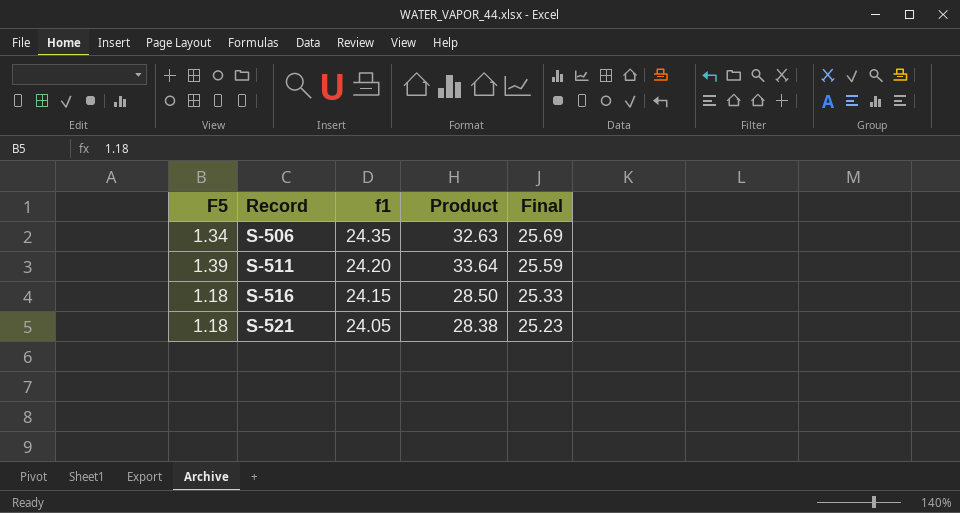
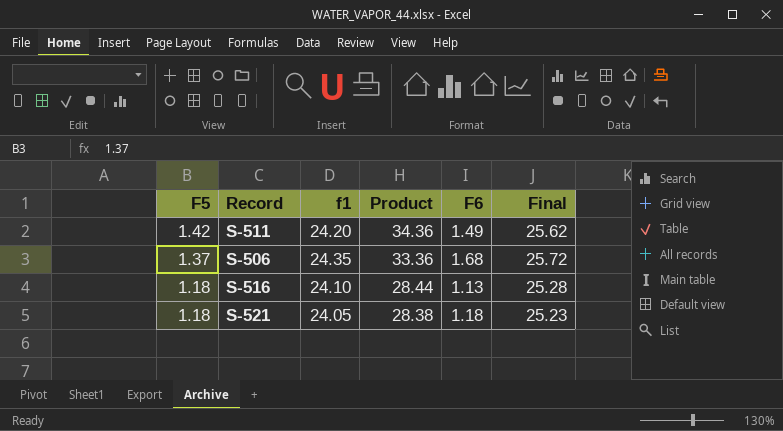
row order: Record ascending -> F5 descending
column F6 | position: none -> 5
S-511 | F5: 1.39 -> 1.42
S-511 | Product: 33.64 -> 34.36
S-511 | Final: 25.59 -> 25.62
S-506 | F5: 1.34 -> 1.37
S-506 | Product: 32.63 -> 33.36
S-506 | Final: 25.69 -> 25.72
S-516 | f1: 24.15 -> 24.10
S-516 | Product: 28.50 -> 28.44
S-516 | Final: 25.33 -> 25.28

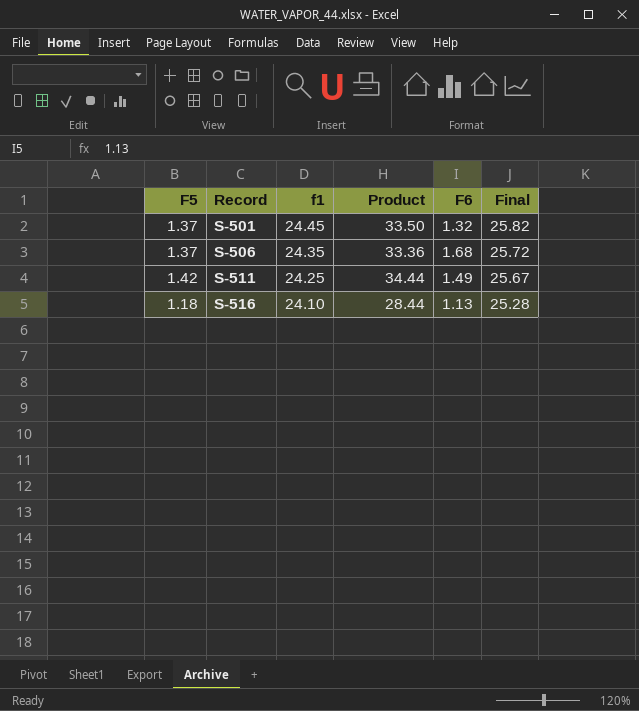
row order: F5 descending -> Record ascending
row S-521: 1.18 | 24.05 | 28.38 | 1.18 | 25.23 -> none
row S-501: none -> 1.37 | 24.45 | 33.50 | 1.32 | 25.82
S-511 | f1: 24.20 -> 24.25
S-511 | Product: 34.36 -> 34.44
S-511 | Final: 25.62 -> 25.67

